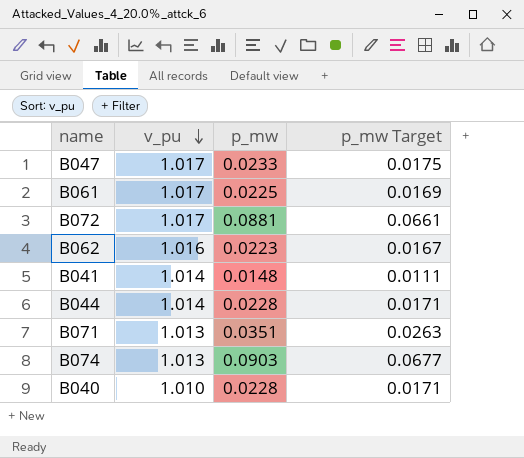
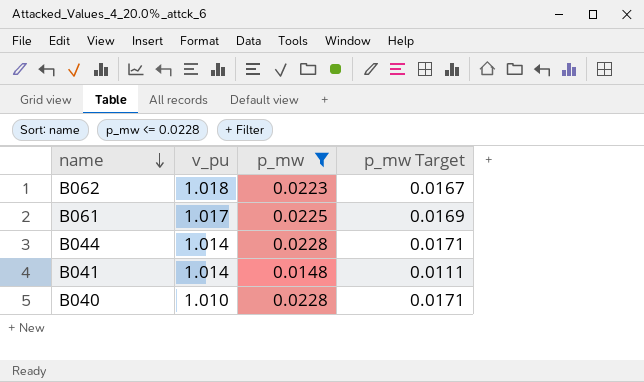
filter: none -> p_mw <= 0.0228
row order: v_pu descending -> name descending
B062 | v_pu: 1.016 -> 1.018

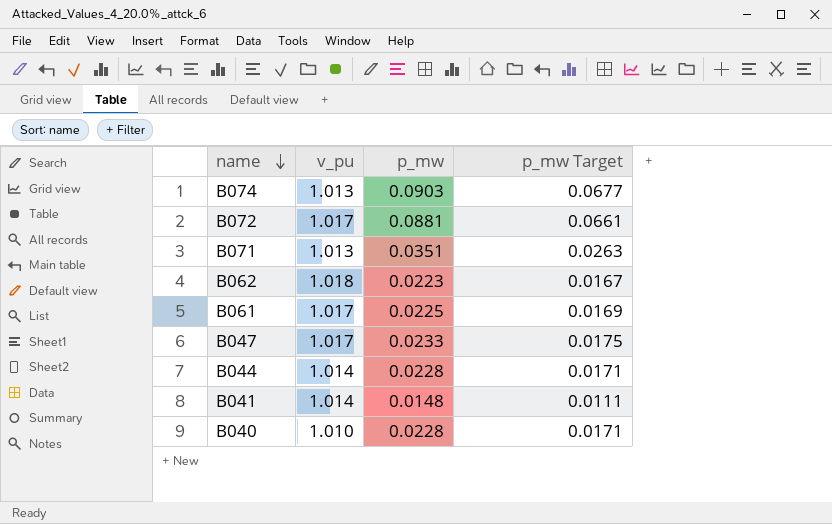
filter: p_mw <= 0.0228 -> none

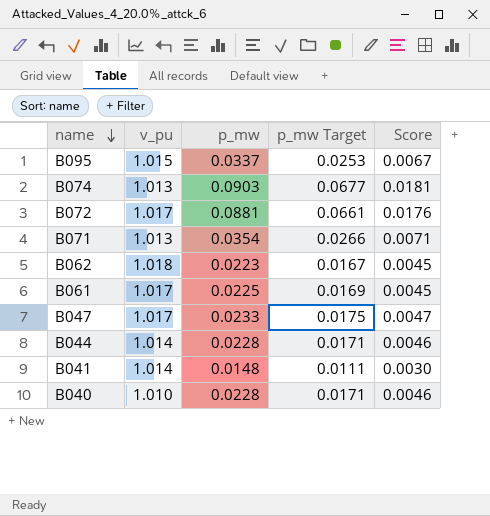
column Score | formula: none -> [p_mw] * 0.2
row B095: none -> 1.015 | 0.0337 | 0.0253 | 0.0067
B071 | p_mw: 0.0351 -> 0.0354
B071 | p_mw Target: 0.0263 -> 0.0266

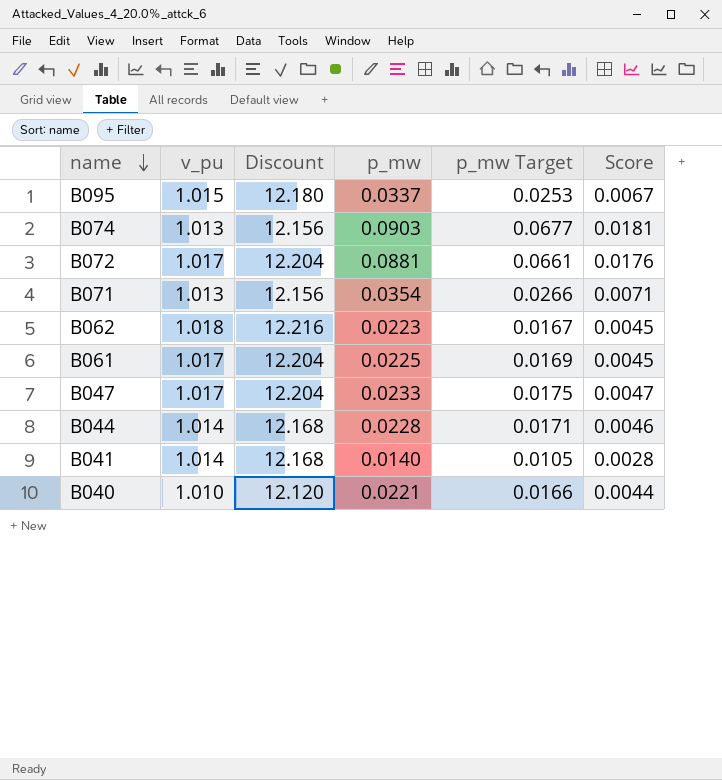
column Discount | formula: none -> [v_pu] * 12
B041 | p_mw: 0.0148 -> 0.0140
B041 | p_mw Target: 0.0111 -> 0.0105
B041 | Score: 0.0030 -> 0.0028
B040 | p_mw: 0.0228 -> 0.0221
B040 | p_mw Target: 0.0171 -> 0.0166
B040 | Score: 0.0046 -> 0.0044

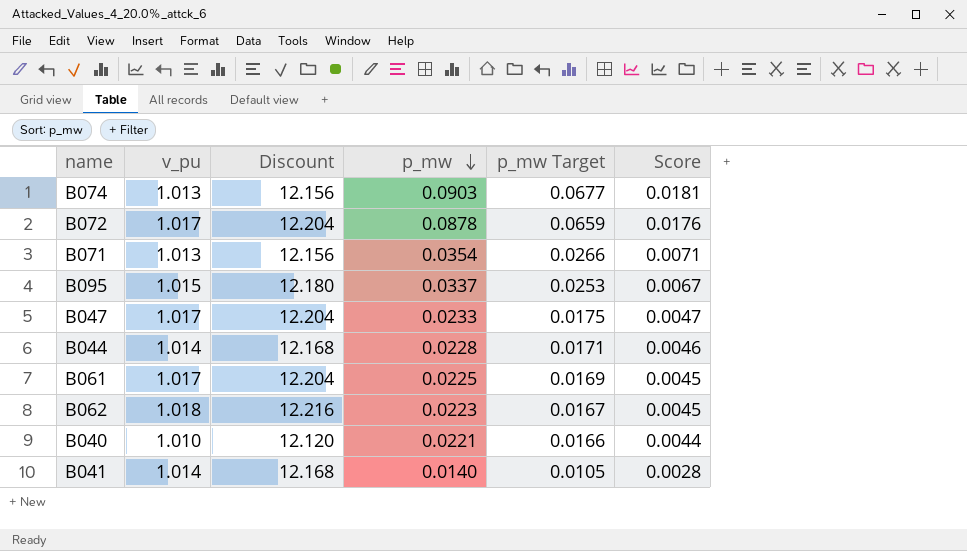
row order: name descending -> p_mw descending
B072 | p_mw: 0.0881 -> 0.0878
B072 | p_mw Target: 0.0661 -> 0.0659

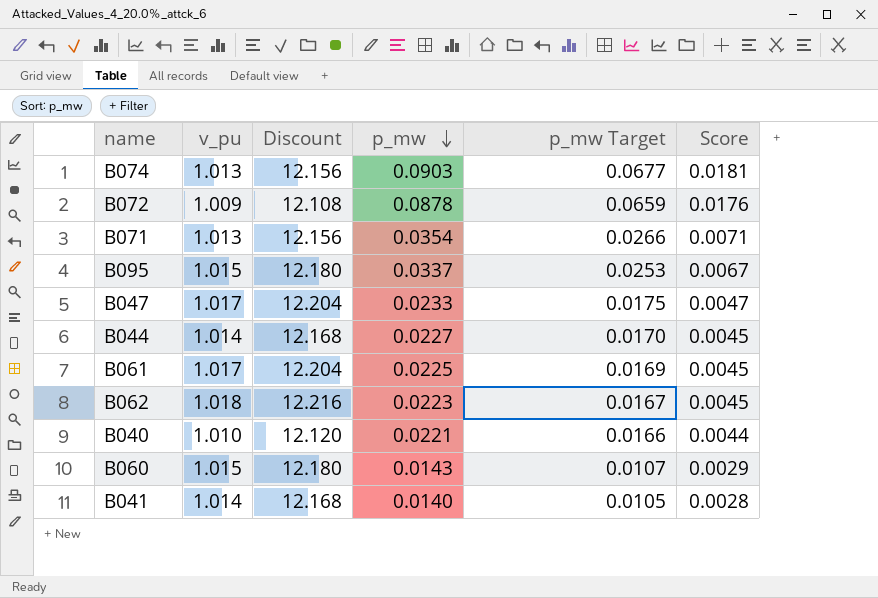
B072 | v_pu: 1.017 -> 1.009
B072 | Discount: 12.204 -> 12.108
B044 | p_mw: 0.0228 -> 0.0227
B044 | p_mw Target: 0.0171 -> 0.0170
B044 | Score: 0.0046 -> 0.0045
row B060: none -> 1.015 | 12.180 | 0.0143 | 0.0107 | 0.0029

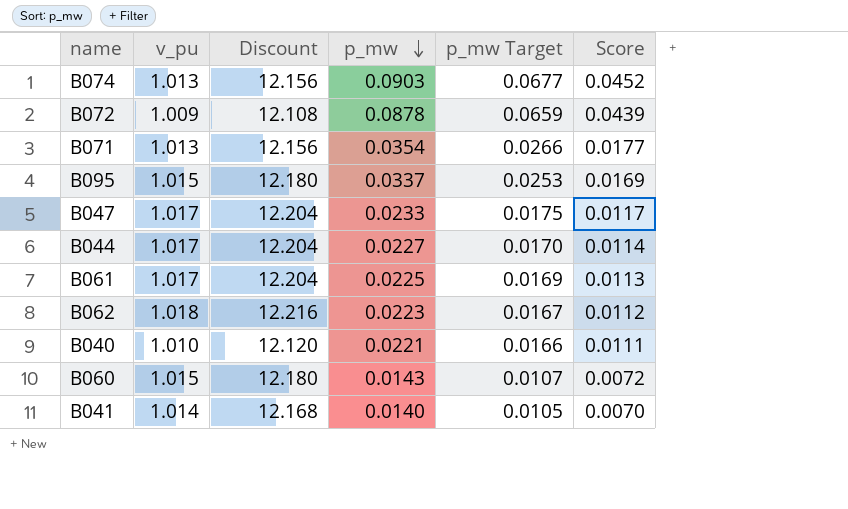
column Score | formula: [p_mw] * 0.2 -> [p_mw] * 0.5
B044 | v_pu: 1.014 -> 1.017
B044 | Discount: 12.168 -> 12.204

